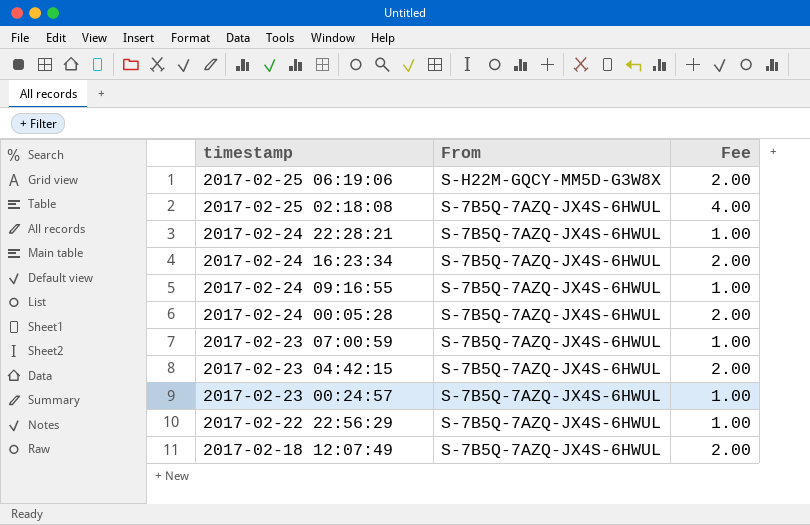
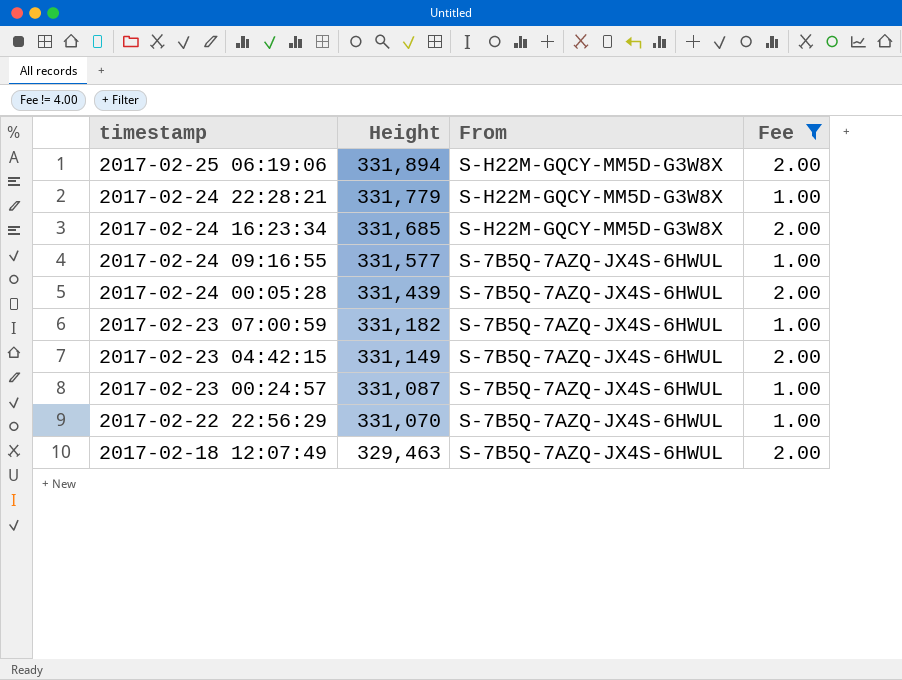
filter: none -> Fee != 4.00
column Height | position: none -> 2
2017-02-24 22:28:21 | From: S-7B5Q-7AZQ-JX4S-6HWUL -> S-H22M-GQCY-MM5D-G3W8X
2017-02-24 16:23:34 | From: S-7B5Q-7AZQ-JX4S-6HWUL -> S-H22M-GQCY-MM5D-G3W8X

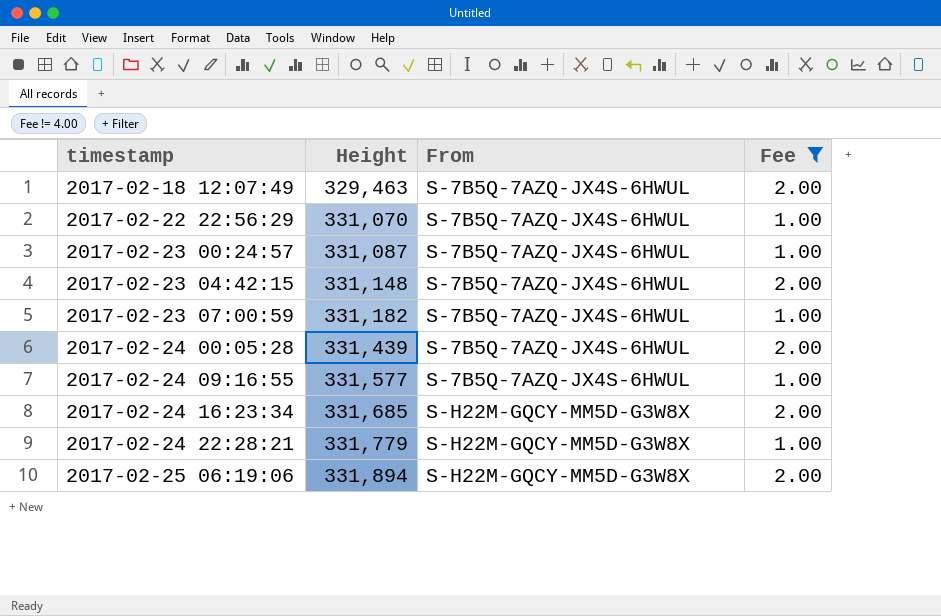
row order: timestamp descending -> timestamp ascending
2017-02-23 04:42:15 | Height: 331,149 -> 331,148

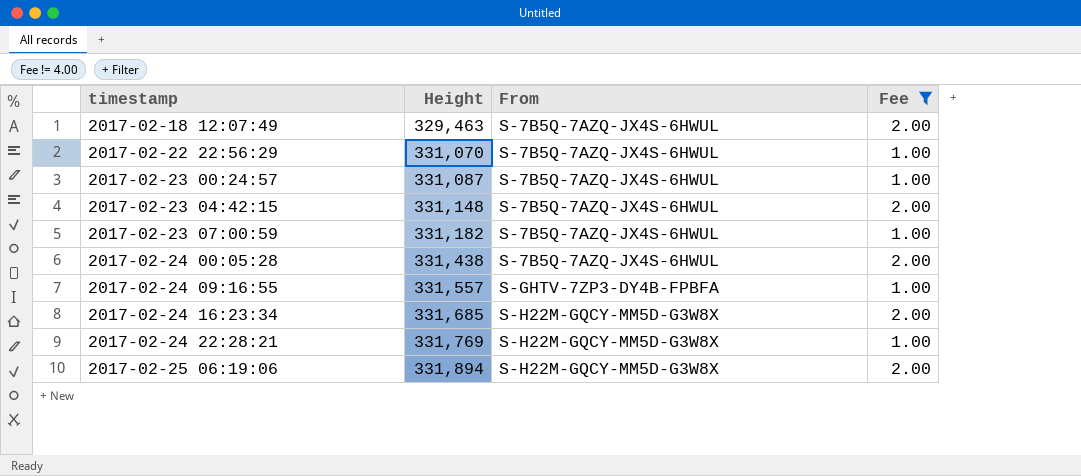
2017-02-24 00:05:28 | Height: 331,439 -> 331,438
2017-02-24 09:16:55 | Height: 331,577 -> 331,557
2017-02-24 09:16:55 | From: S-7B5Q-7AZQ-JX4S-6HWUL -> S-GHTV-7ZP3-DY4B-FPBFA
2017-02-24 22:28:21 | Height: 331,779 -> 331,769

